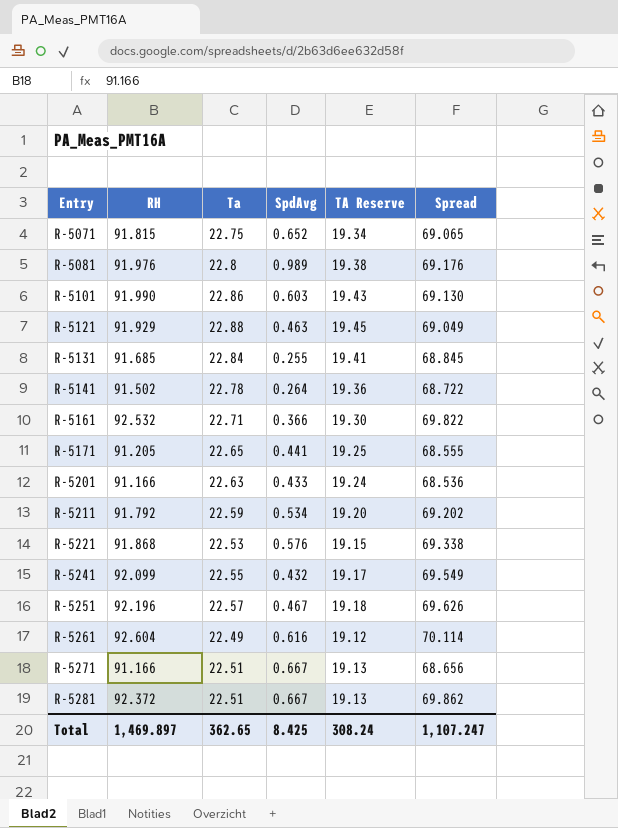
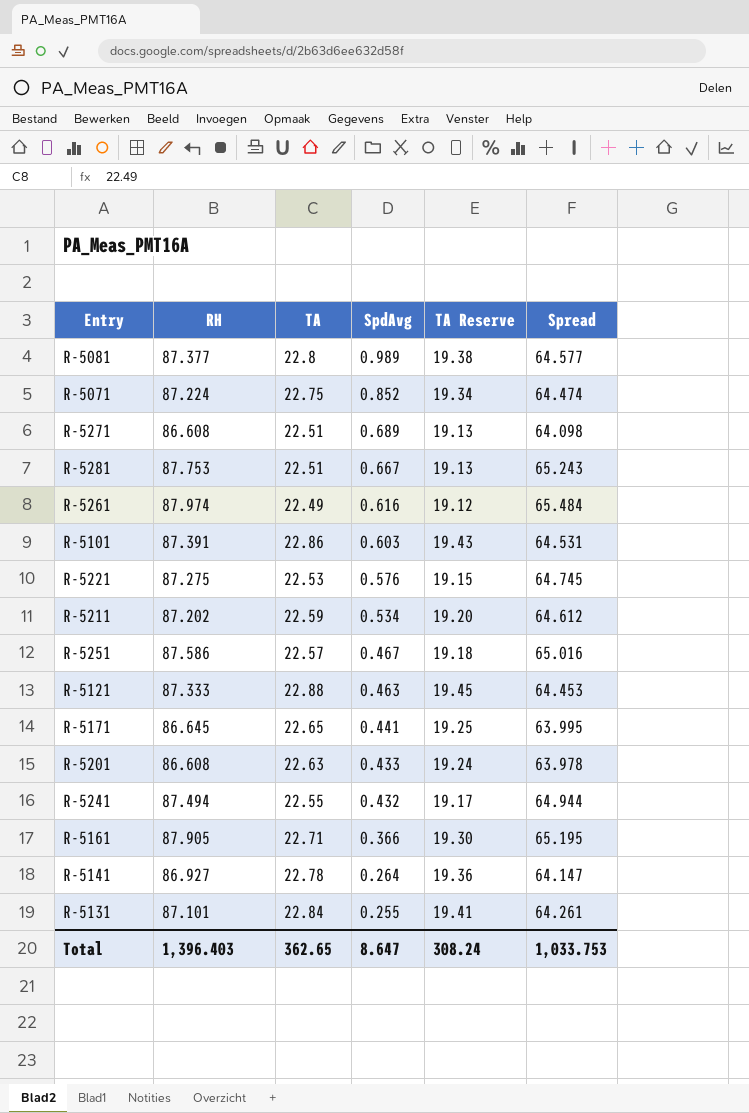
row order: Entry ascending -> SpdAvg descending
column name: Ta -> TA
R-5081 | RH: 91.976 -> 87.377
R-5081 | Spread: 69.176 -> 64.577
R-5071 | RH: 91.815 -> 87.224
R-5071 | SpdAvg: 0.652 -> 0.852
R-5071 | Spread: 69.065 -> 64.474
R-5271 | RH: 91.166 -> 86.608
R-5271 | SpdAvg: 0.667 -> 0.689
R-5271 | Spread: 68.656 -> 64.098
R-5281 | RH: 92.372 -> 87.753
R-5281 | Spread: 69.862 -> 65.243
R-5261 | RH: 92.604 -> 87.974
R-5261 | Spread: 70.114 -> 65.484
R-5101 | RH: 91.990 -> 87.391
R-5101 | Spread: 69.130 -> 64.531
R-5221 | RH: 91.868 -> 87.275
R-5221 | Spread: 69.338 -> 64.745
R-5211 | RH: 91.792 -> 87.202
R-5211 | Spread: 69.202 -> 64.612
R-5251 | RH: 92.196 -> 87.586
R-5251 | Spread: 69.626 -> 65.016
R-5121 | RH: 91.929 -> 87.333
R-5121 | Spread: 69.049 -> 64.453
R-5171 | RH: 91.205 -> 86.645
R-5171 | Spread: 68.555 -> 63.995
R-5201 | RH: 91.166 -> 86.608
R-5201 | Spread: 68.536 -> 63.978
R-5241 | RH: 92.099 -> 87.494
R-5241 | Spread: 69.549 -> 64.944
R-5161 | RH: 92.532 -> 87.905
R-5161 | Spread: 69.822 -> 65.195
R-5141 | RH: 91.502 -> 86.927
R-5141 | Spread: 68.722 -> 64.147
R-5131 | RH: 91.685 -> 87.101
R-5131 | Spread: 68.845 -> 64.261
Total | RH: 1,469.897 -> 1,396.403
Total | SpdAvg: 8.425 -> 8.647
Total | Spread: 1,107.247 -> 1,033.753

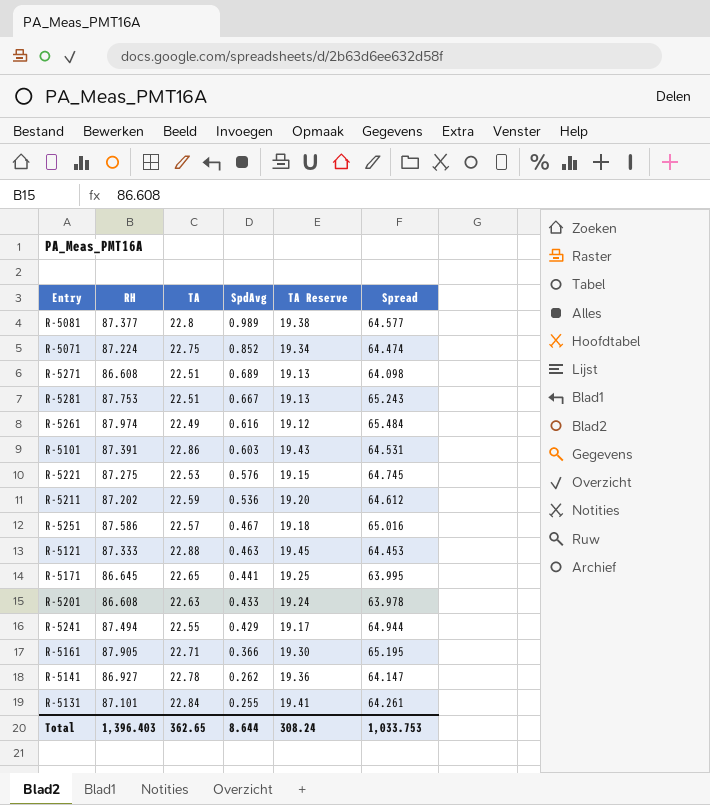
R-5211 | SpdAvg: 0.534 -> 0.536
R-5241 | SpdAvg: 0.432 -> 0.429
R-5141 | SpdAvg: 0.264 -> 0.262
Total | SpdAvg: 8.647 -> 8.644

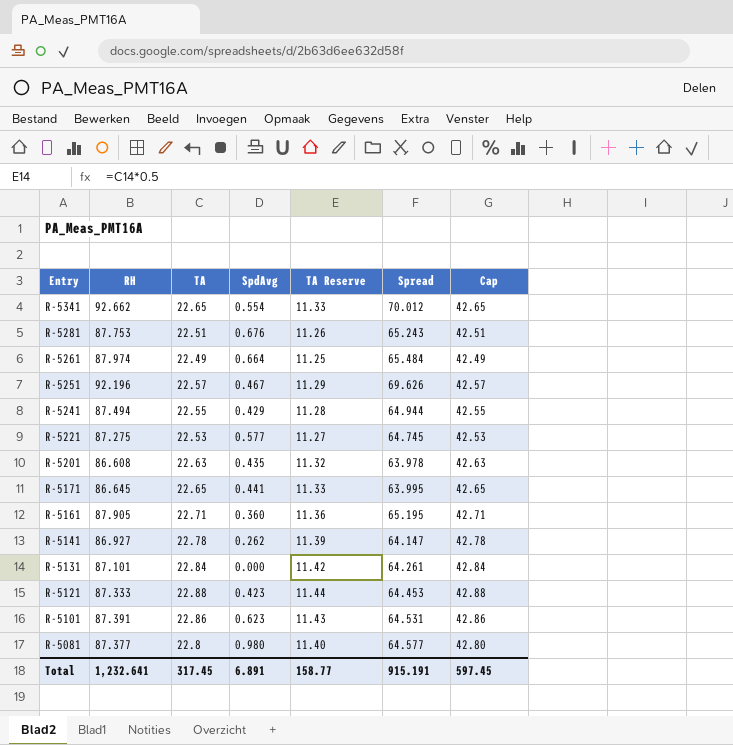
row order: SpdAvg descending -> Entry descending
column TA Reserve | formula: [TA] * 0.85 -> [TA] * 0.5
column Cap | formula: none -> [TA] + 20
row R-5071: 87.224 | 22.75 | 0.852 | 19.34 | 64.474 -> none
row R-5271: 86.608 | 22.51 | 0.689 | 19.13 | 64.098 -> none
row R-5211: 87.202 | 22.59 | 0.536 | 19.20 | 64.612 -> none
row R-5341: none -> 92.662 | 22.65 | 0.554 | 11.33 | 70.012 | 42.65
R-5281 | SpdAvg: 0.667 -> 0.676
R-5261 | SpdAvg: 0.616 -> 0.664
R-5251 | RH: 87.586 -> 92.196
R-5251 | Spread: 65.016 -> 69.626
R-5221 | SpdAvg: 0.576 -> 0.577
R-5201 | SpdAvg: 0.433 -> 0.435
R-5161 | SpdAvg: 0.366 -> 0.360
R-5131 | SpdAvg: 0.255 -> 0.000
R-5121 | SpdAvg: 0.463 -> 0.423
R-5101 | SpdAvg: 0.603 -> 0.623
R-5081 | SpdAvg: 0.989 -> 0.980
Total | RH: 1,396.403 -> 1,232.641
Total | TA: 362.65 -> 317.45
Total | SpdAvg: 8.644 -> 6.891
Total | TA Reserve: 308.24 -> 158.77
Total | Spread: 1,033.753 -> 915.191

